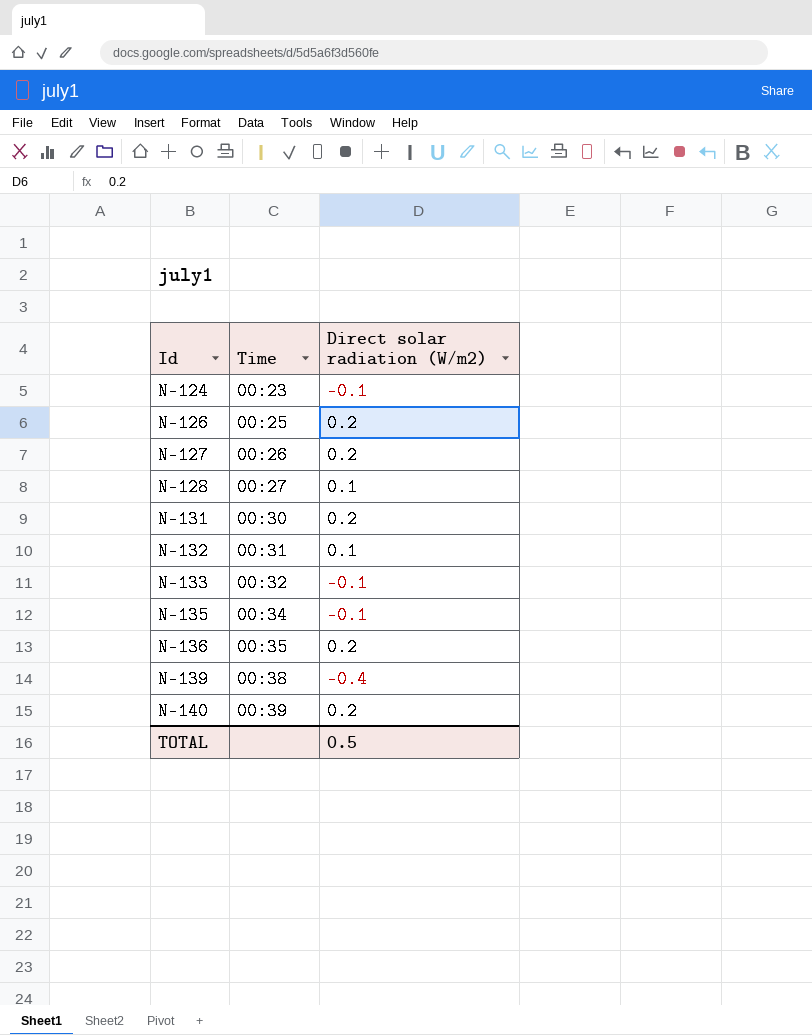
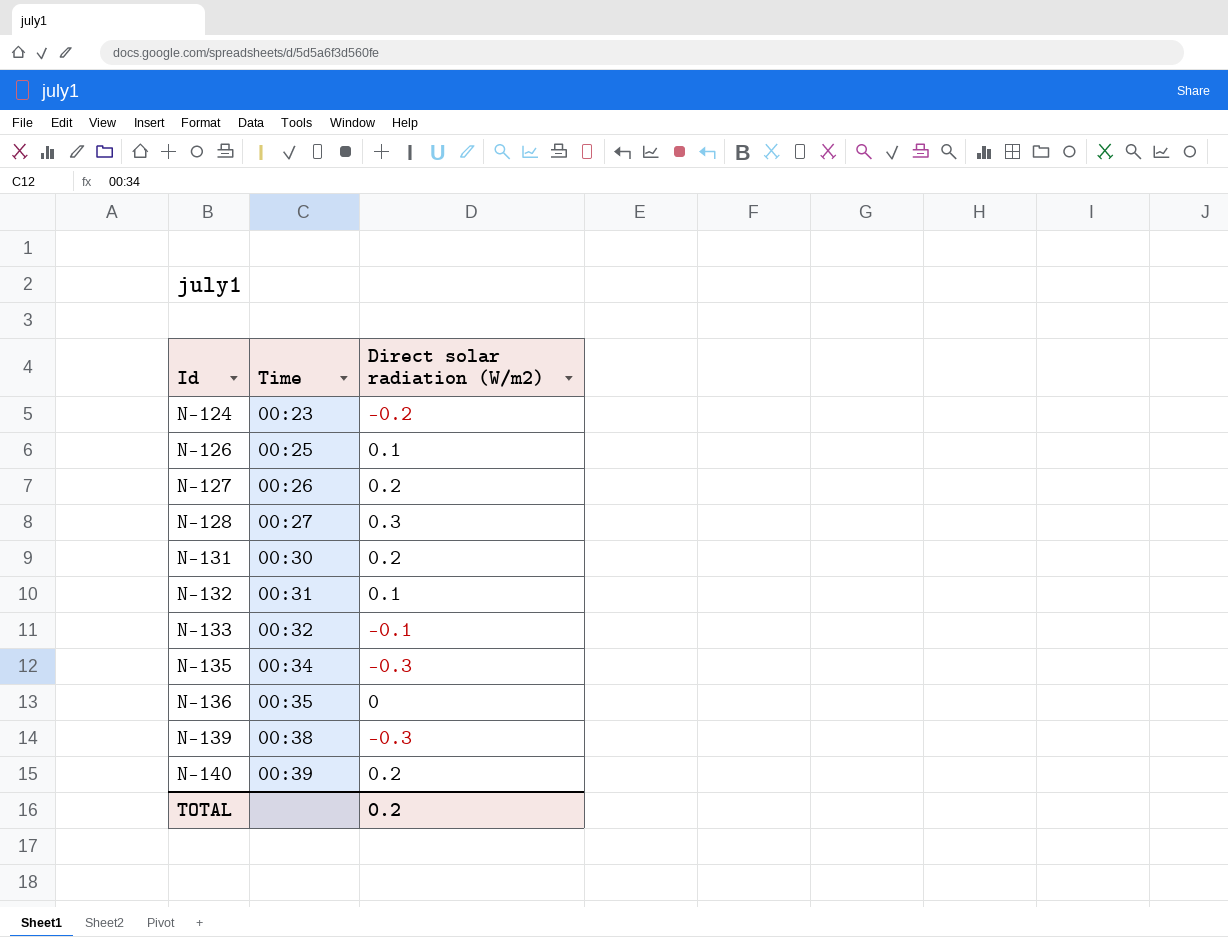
N-124 | Direct solar radiation (W/m2): -0.1 -> -0.2
N-126 | Direct solar radiation (W/m2): 0.2 -> 0.1
N-128 | Direct solar radiation (W/m2): 0.1 -> 0.3
N-135 | Direct solar radiation (W/m2): -0.1 -> -0.3
N-136 | Direct solar radiation (W/m2): 0.2 -> 0
N-139 | Direct solar radiation (W/m2): -0.4 -> -0.3
TOTAL | Direct solar radiation (W/m2): 0.5 -> 0.2

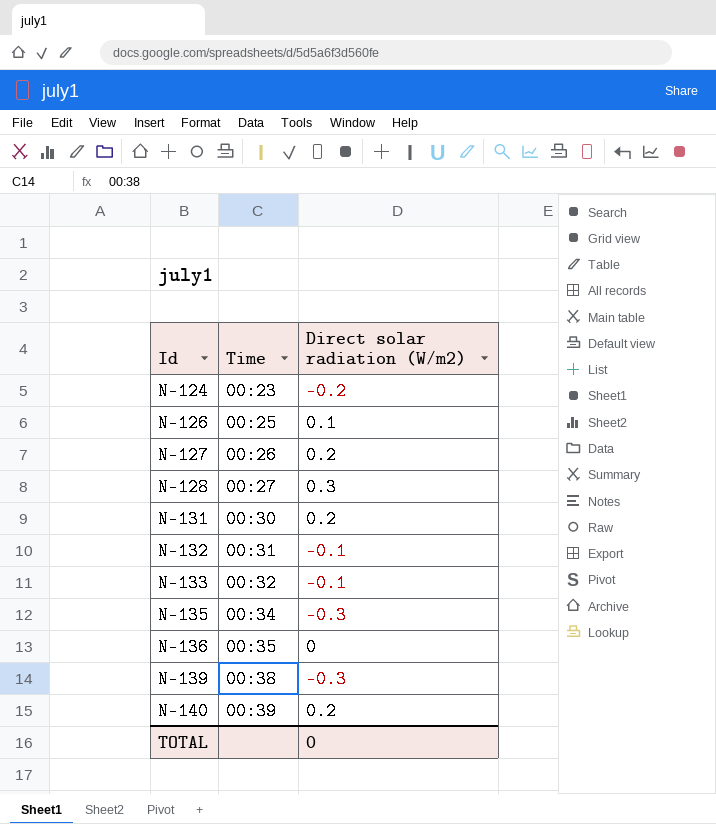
N-132 | Direct solar radiation (W/m2): 0.1 -> -0.1
TOTAL | Direct solar radiation (W/m2): 0.2 -> 0

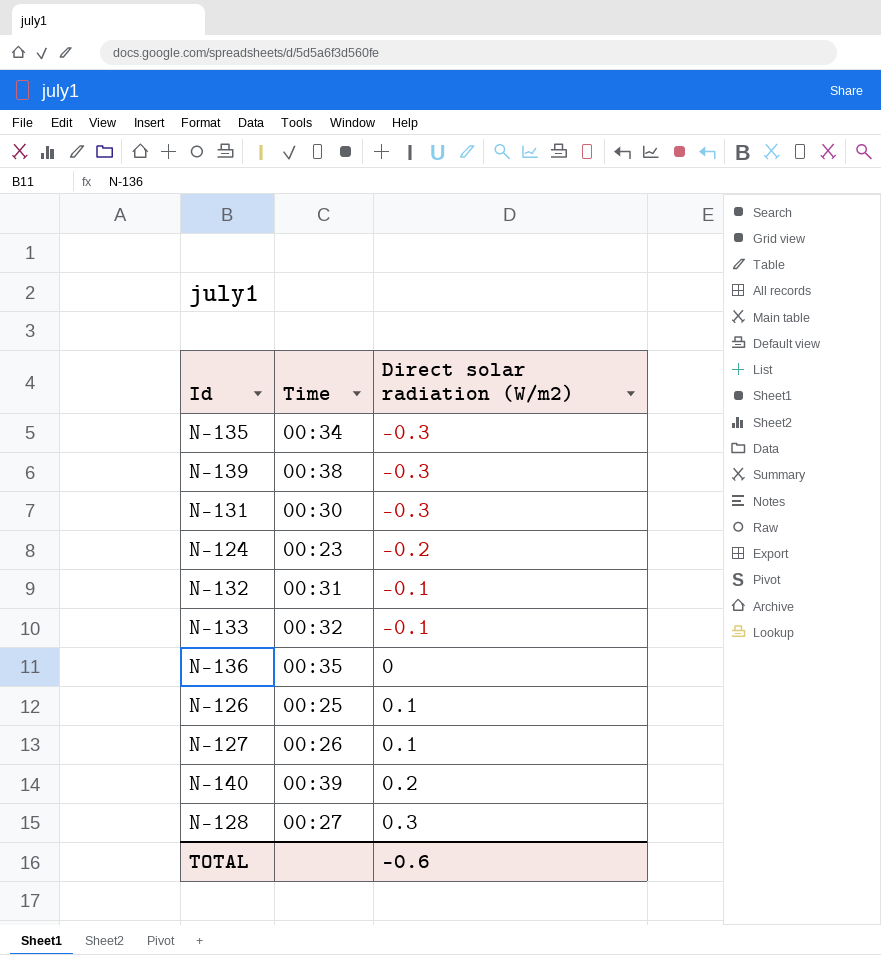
row order: Id ascending -> Direct solar radiation (W/m2) ascending
N-131 | Direct solar radiation (W/m2): 0.2 -> -0.3
N-127 | Direct solar radiation (W/m2): 0.2 -> 0.1
TOTAL | Direct solar radiation (W/m2): 0 -> -0.6

